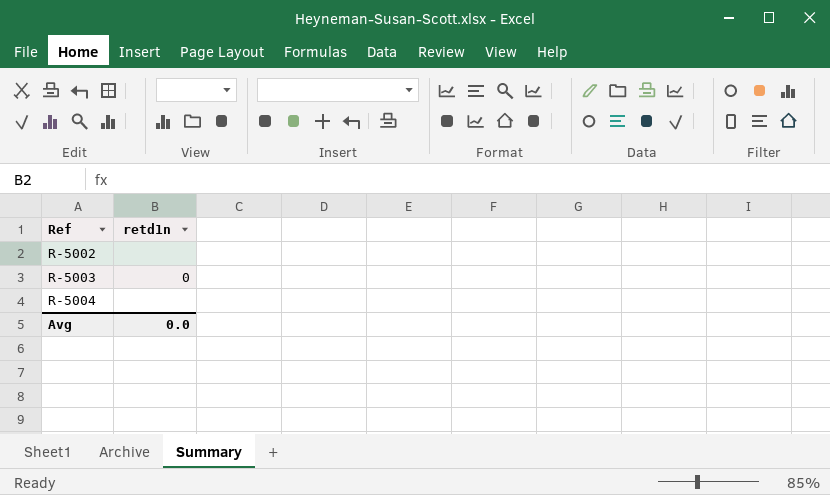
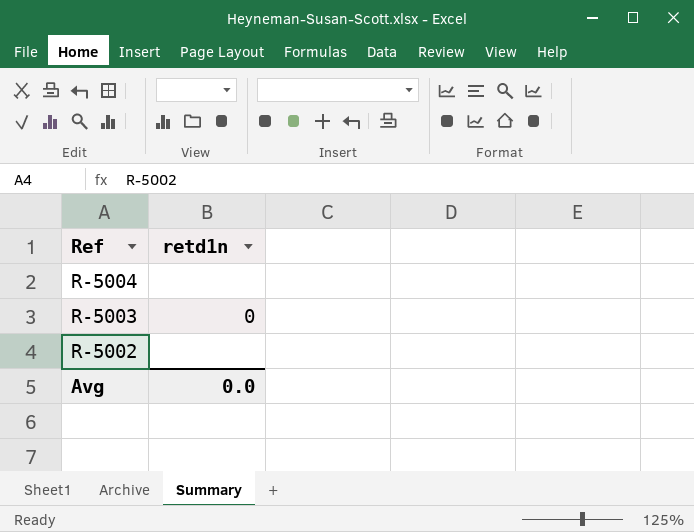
row order: Ref ascending -> Ref descending

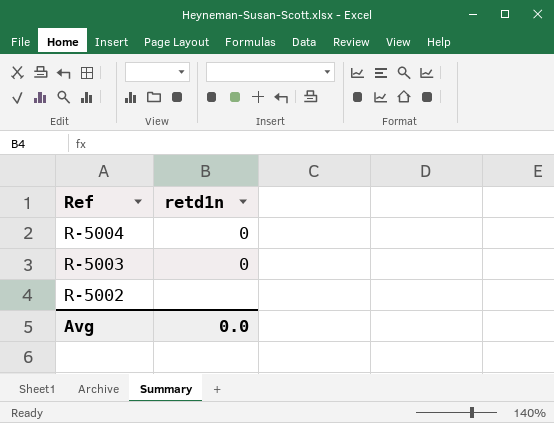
R-5004 | retd1n: none -> 0

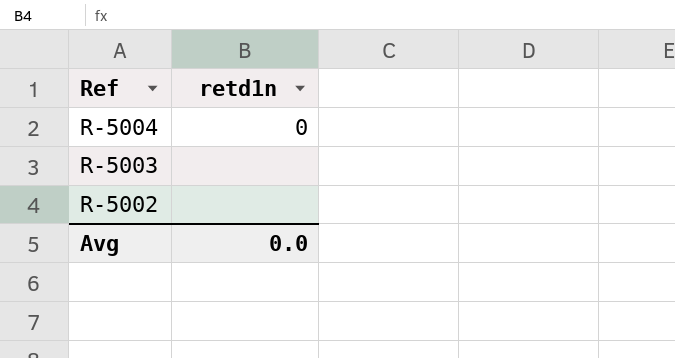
R-5003 | retd1n: 0 -> none

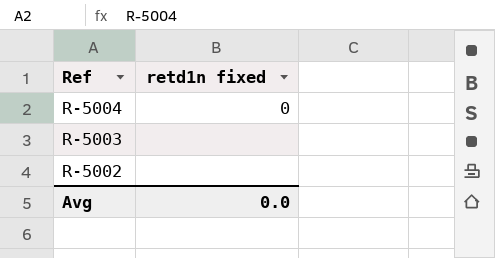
column name: retd1n -> retd1n fixed

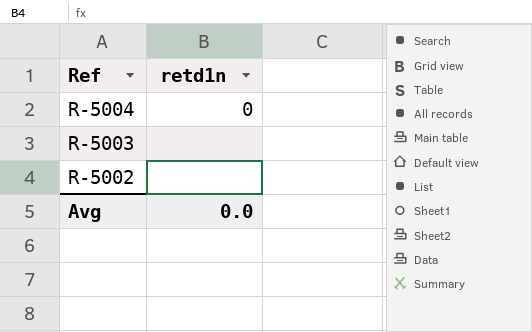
column name: retd1n fixed -> retd1n

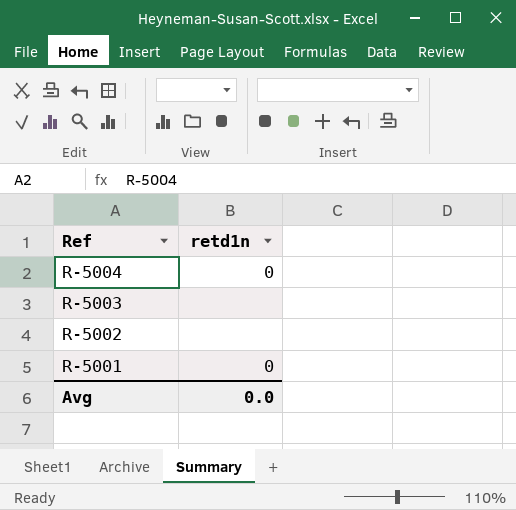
row R-5001: none -> 0

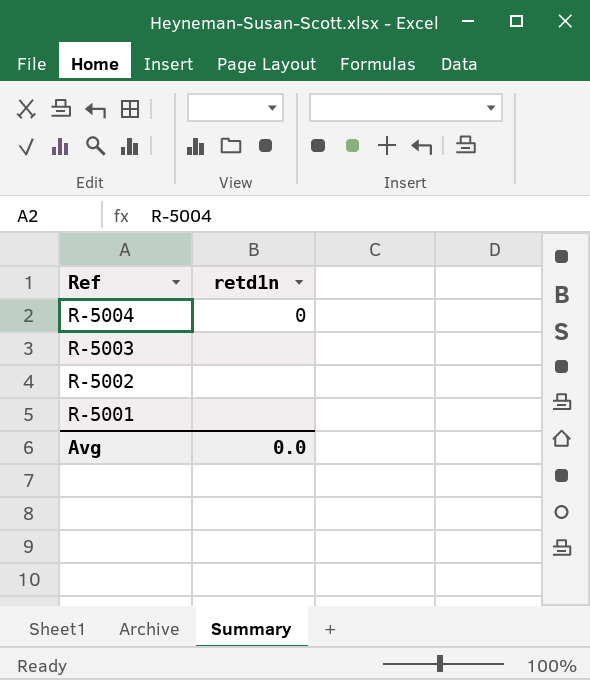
R-5001 | retd1n: 0 -> none

